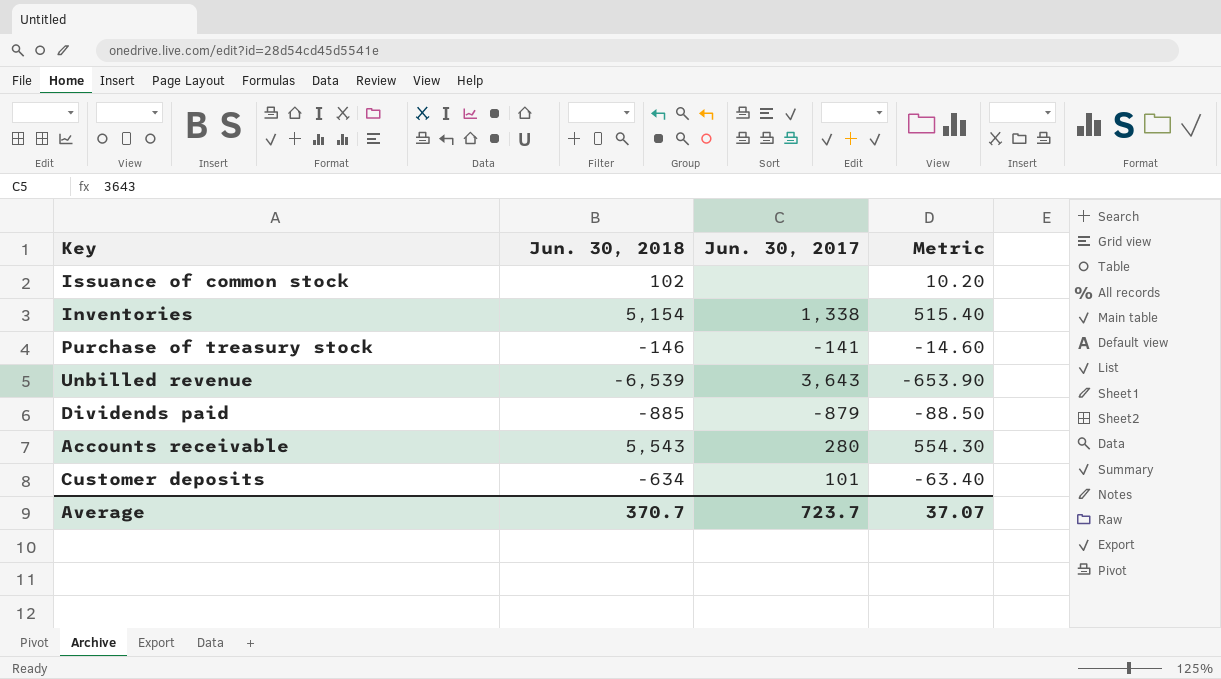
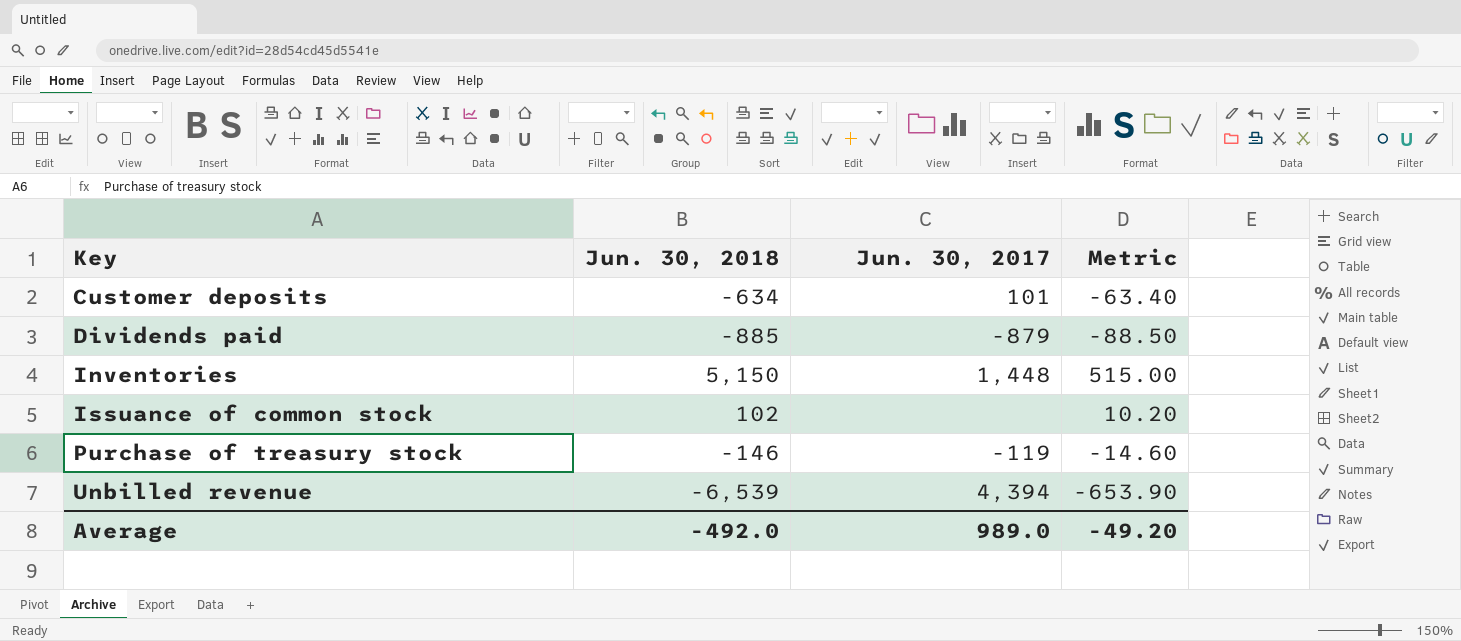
row order: none -> Key ascending
row Accounts receivable: 5,543 | 280 | 554.30 -> none
Inventories | Jun. 30, 2018: 5,154 -> 5,150
Inventories | Jun. 30, 2017: 1,338 -> 1,448
Inventories | Metric: 515.40 -> 515.00
Purchase of treasury stock | Jun. 30, 2017: -141 -> -119
Unbilled revenue | Jun. 30, 2017: 3,643 -> 4,394
Average | Jun. 30, 2018: 370.7 -> -492.0
Average | Jun. 30, 2017: 723.7 -> 989.0
Average | Metric: 37.07 -> -49.20

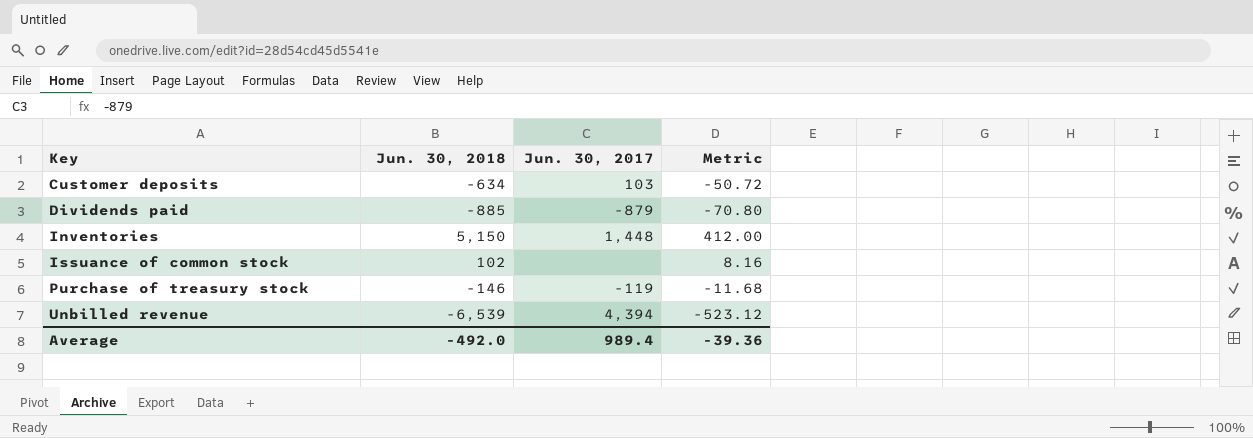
column Metric | formula: [Jun. 30, 2018] * 0.1 -> [Jun. 30, 2018] * 0.08
Customer deposits | Jun. 30, 2017: 101 -> 103
Average | Jun. 30, 2017: 989.0 -> 989.4
Average | Metric: -49.20 -> -39.36

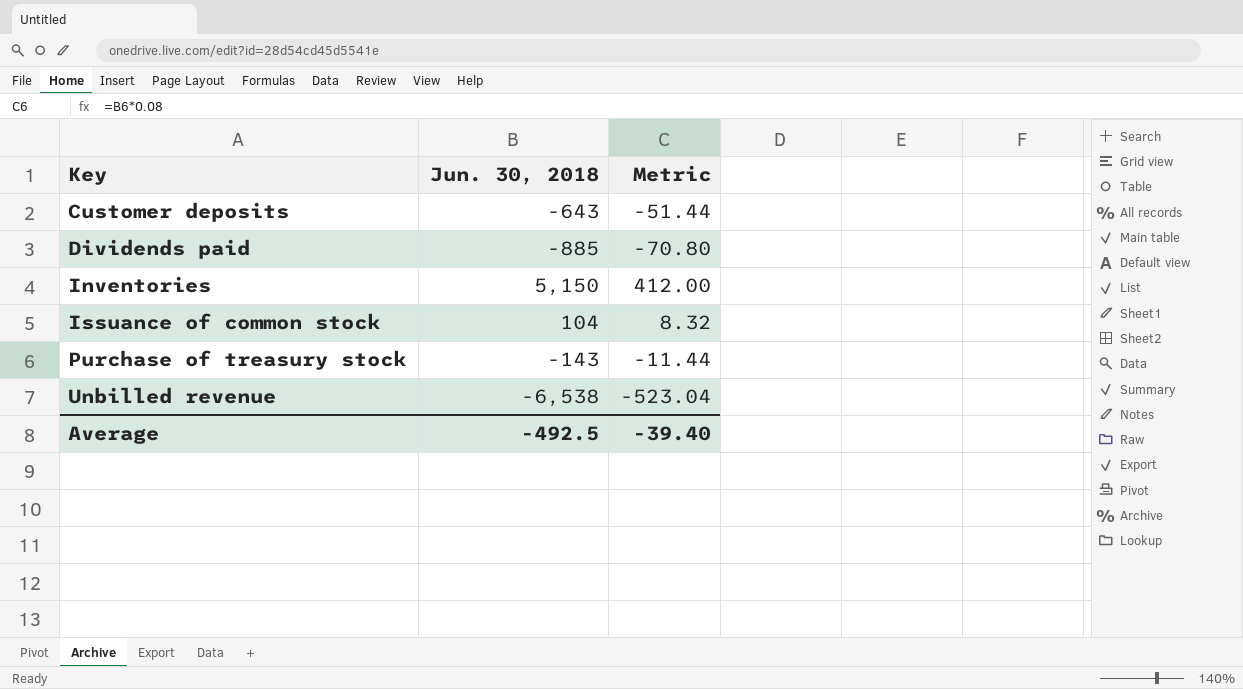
column Jun. 30, 2017 | position: 3 -> none
Customer deposits | Jun. 30, 2018: -634 -> -643
Customer deposits | Metric: -50.72 -> -51.44
Issuance of common stock | Jun. 30, 2018: 102 -> 104
Issuance of common stock | Metric: 8.16 -> 8.32
Purchase of treasury stock | Jun. 30, 2018: -146 -> -143
Purchase of treasury stock | Metric: -11.68 -> -11.44
Unbilled revenue | Jun. 30, 2018: -6,539 -> -6,538
Unbilled revenue | Metric: -523.12 -> -523.04
Average | Jun. 30, 2018: -492.0 -> -492.5
Average | Metric: -39.36 -> -39.40

